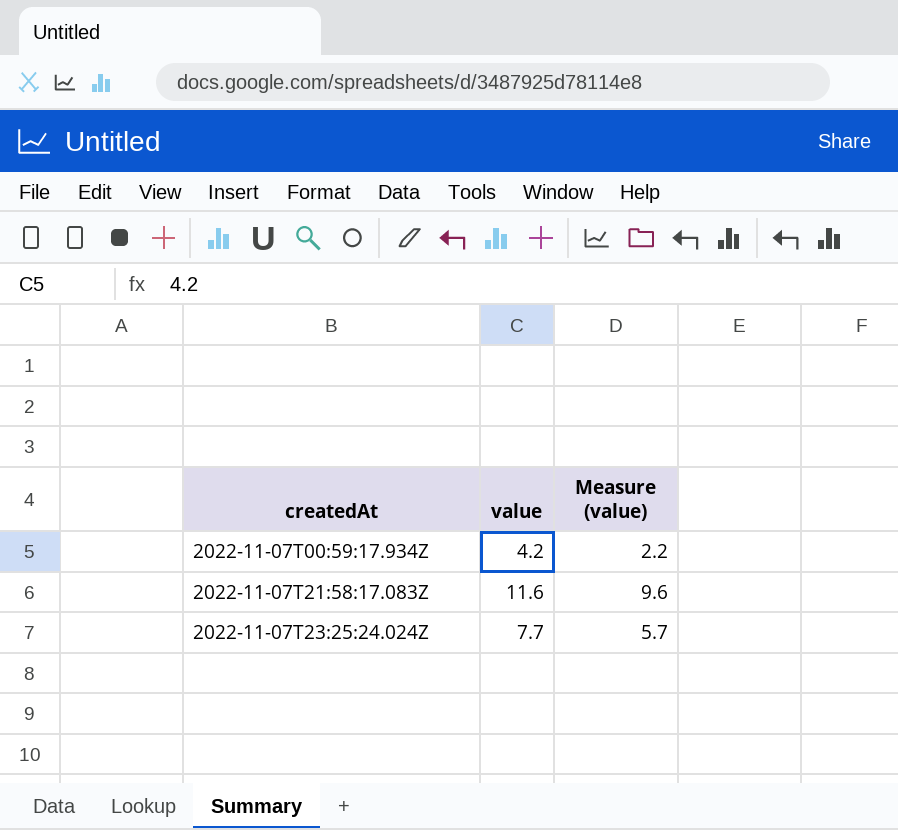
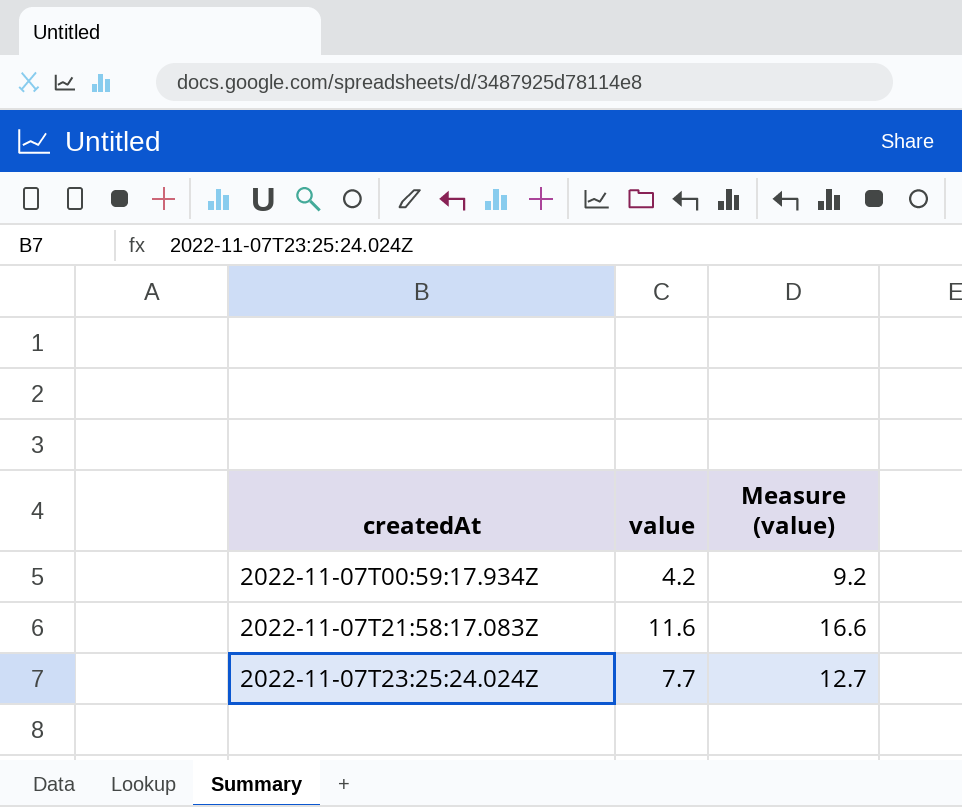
column Measure (value) | formula: [value] - 2 -> [value] + 5

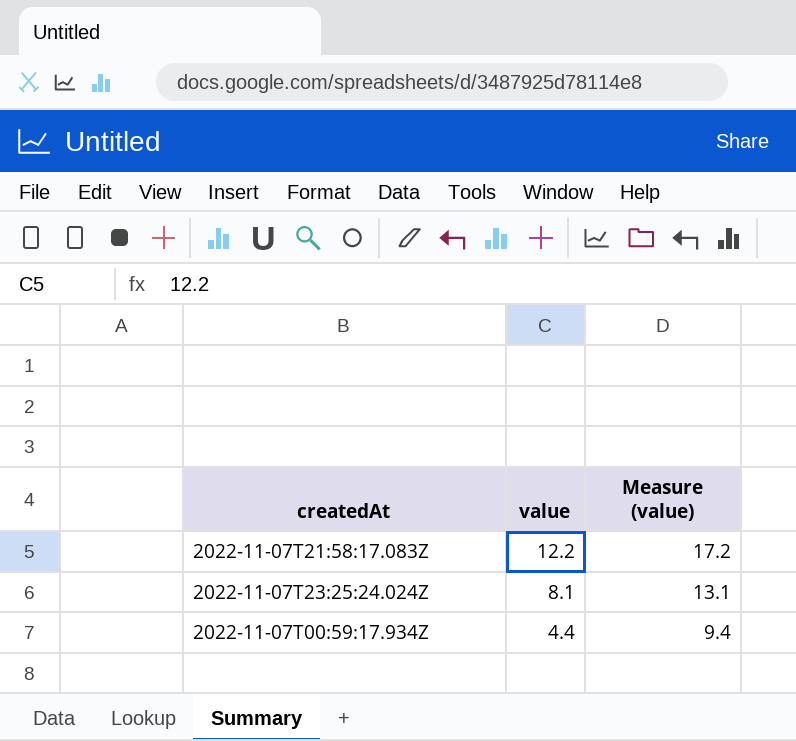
row order: createdAt ascending -> value descending
2022-11-07T21:58:17.083Z | value: 11.6 -> 12.2
2022-11-07T21:58:17.083Z | Measure (value): 16.6 -> 17.2
2022-11-07T23:25:24.024Z | value: 7.7 -> 8.1
2022-11-07T23:25:24.024Z | Measure (value): 12.7 -> 13.1
2022-11-07T00:59:17.934Z | value: 4.2 -> 4.4
2022-11-07T00:59:17.934Z | Measure (value): 9.2 -> 9.4

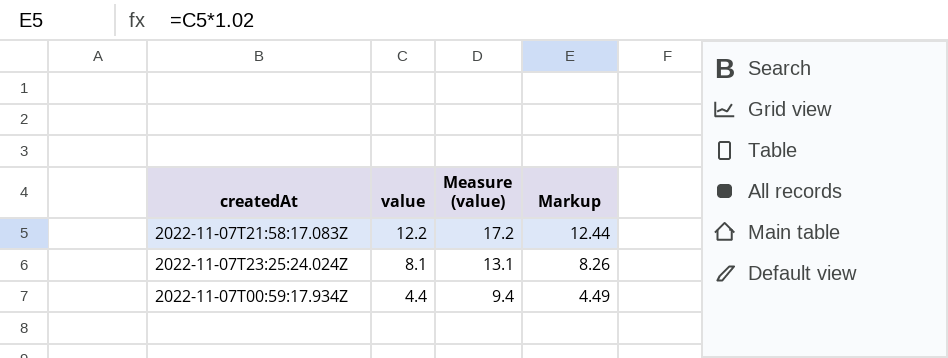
column Markup | formula: none -> [value] * 1.02

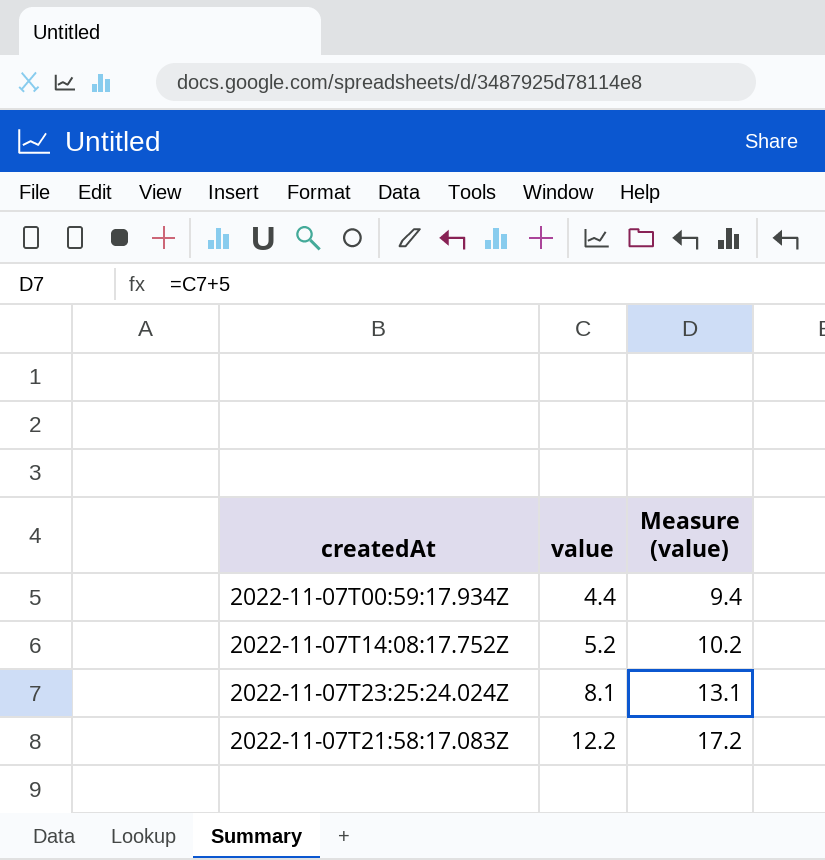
row order: value descending -> value ascending
column Markup | formula: [value] * 1.02 -> none
row 2022-11-07T14:08:17.752Z: none -> 5.2 | 10.2

